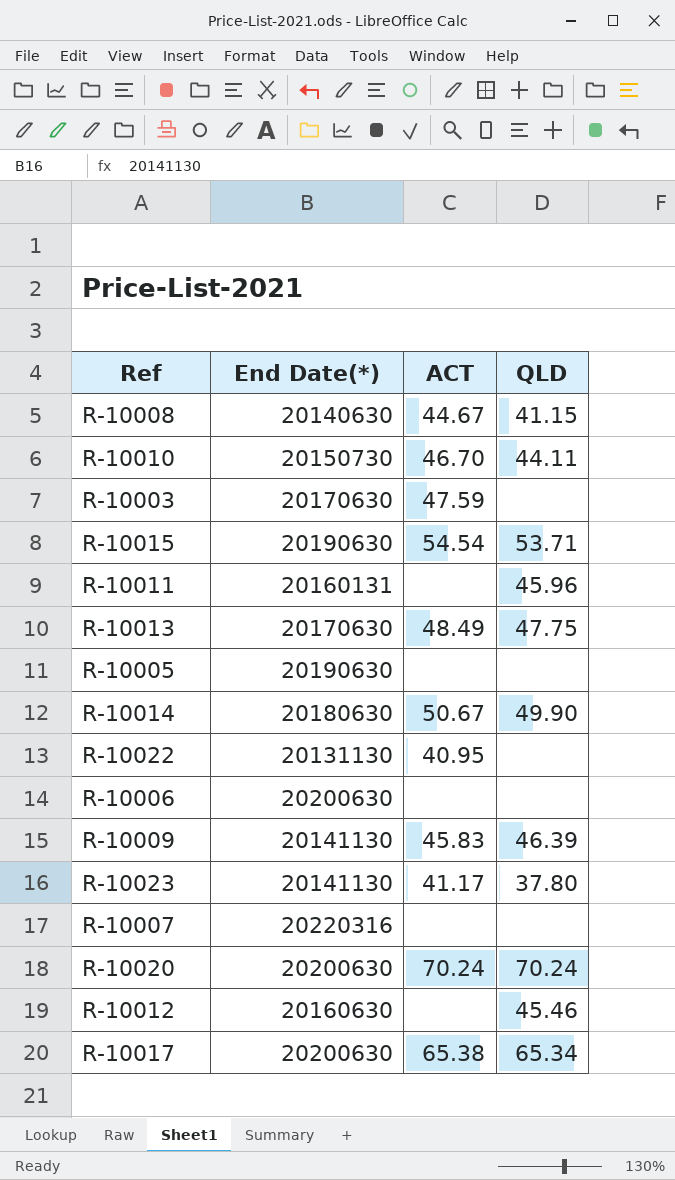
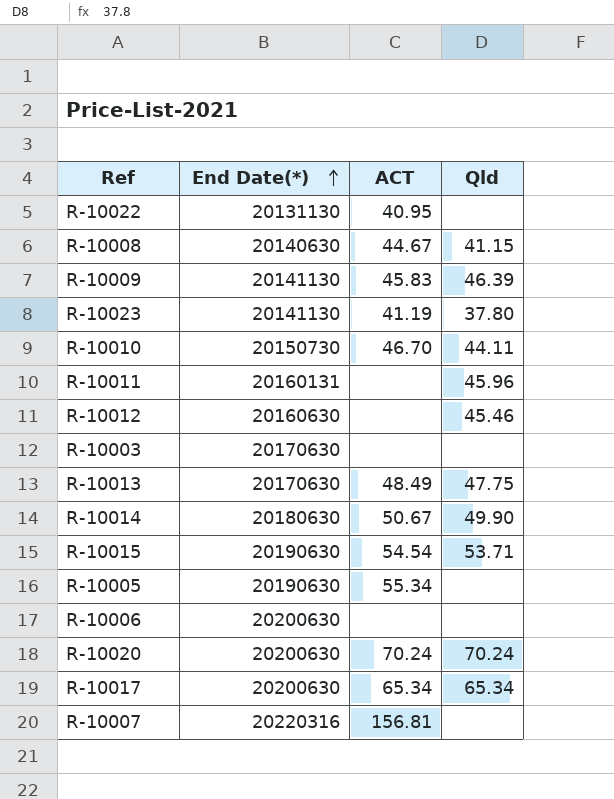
row order: none -> End Date(*) ascending
column name: QLD -> Qld
R-10023 | ACT: 41.17 -> 41.19
R-10003 | ACT: 47.59 -> none
R-10005 | ACT: none -> 55.34
R-10017 | ACT: 65.38 -> 65.34
R-10007 | ACT: none -> 156.81

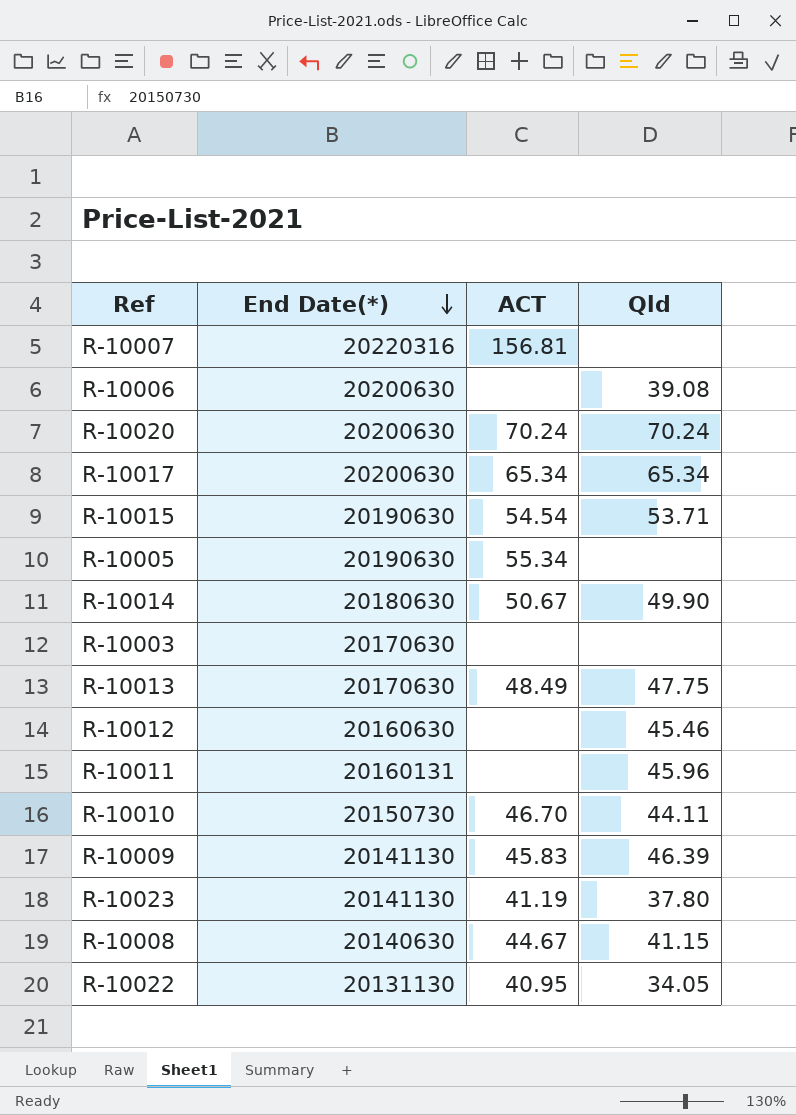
row order: End Date(*) ascending -> End Date(*) descending
R-10006 | Qld: none -> 39.08
R-10022 | Qld: none -> 34.05

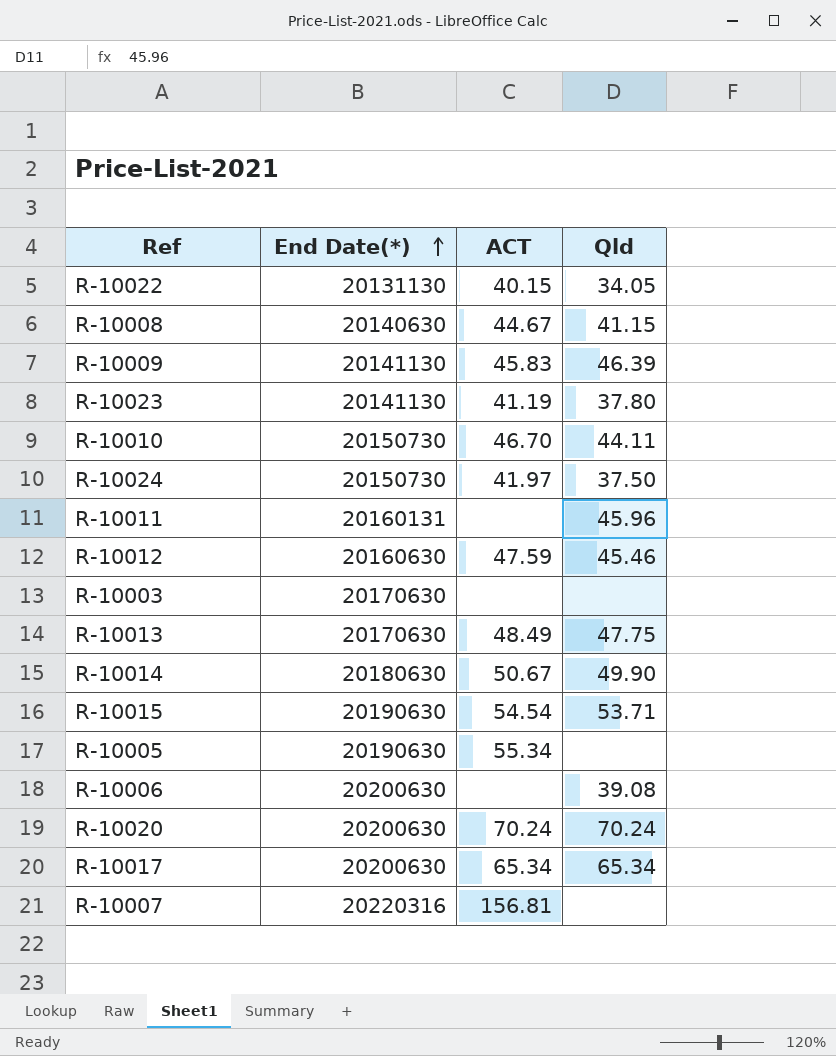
row order: End Date(*) descending -> End Date(*) ascending
R-10022 | ACT: 40.95 -> 40.15
row R-10024: none -> 20150730 | 41.97 | 37.50
R-10012 | ACT: none -> 47.59

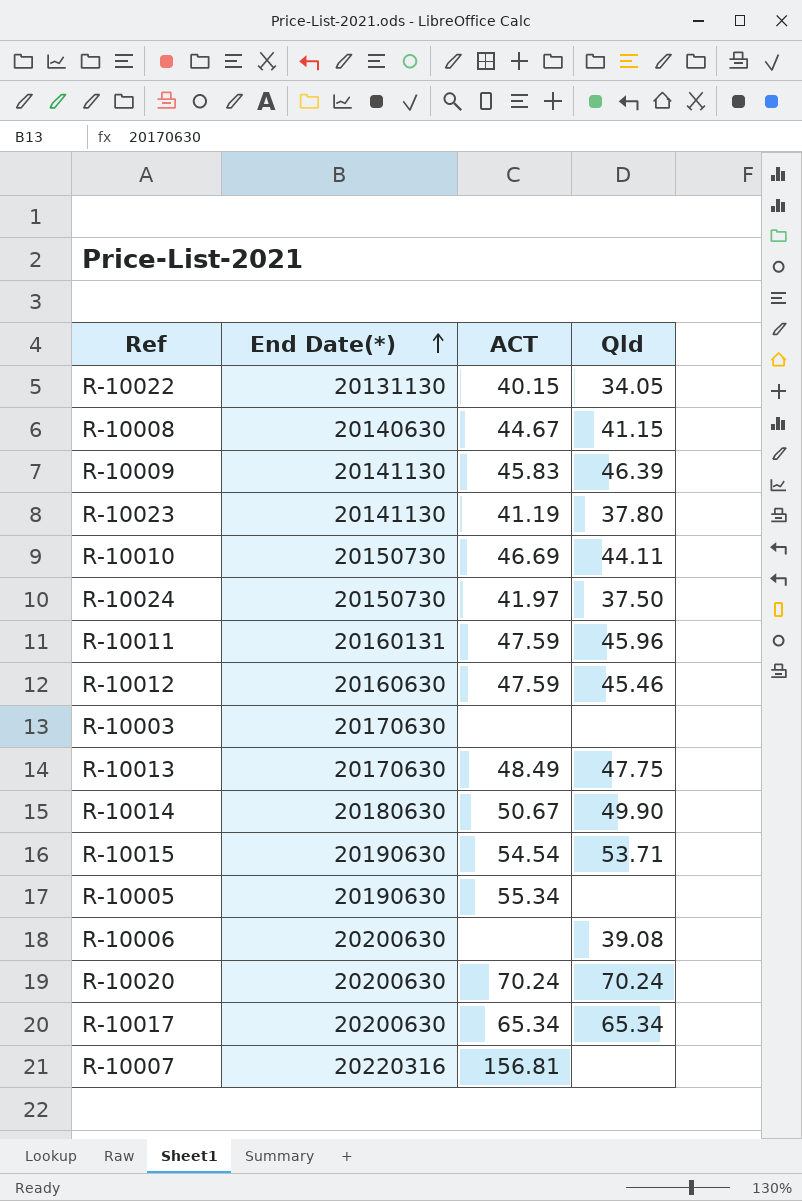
R-10010 | ACT: 46.70 -> 46.69
R-10011 | ACT: none -> 47.59

